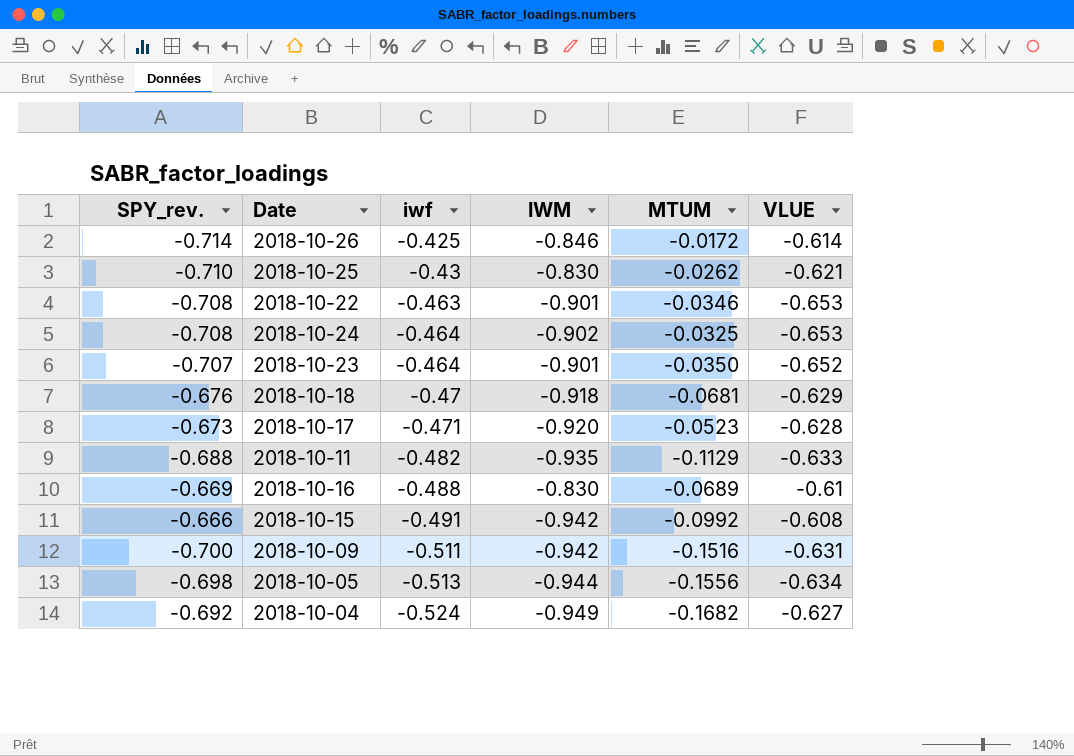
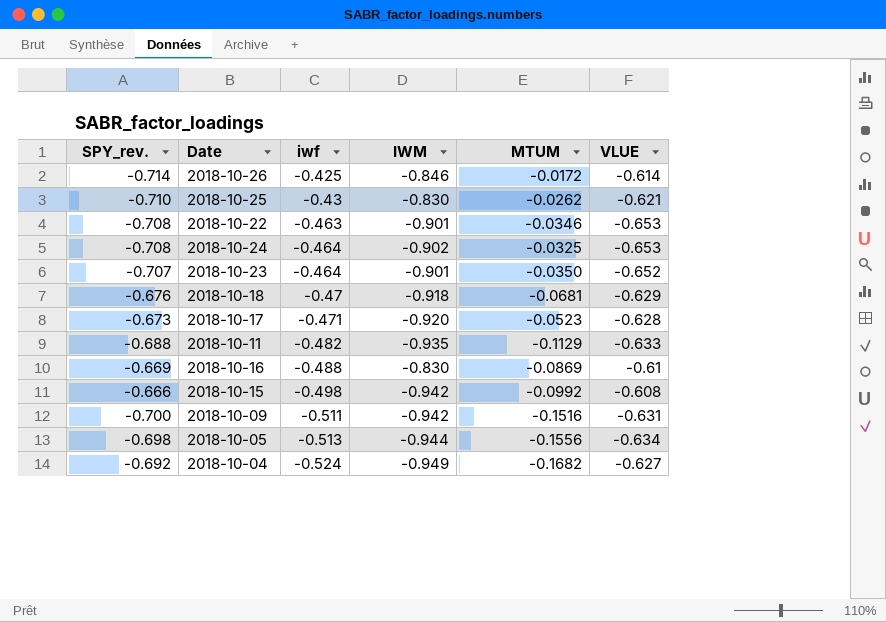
2018-10-16 | MTUM: -0.0689 -> -0.0869
2018-10-15 | iwf: -0.491 -> -0.498

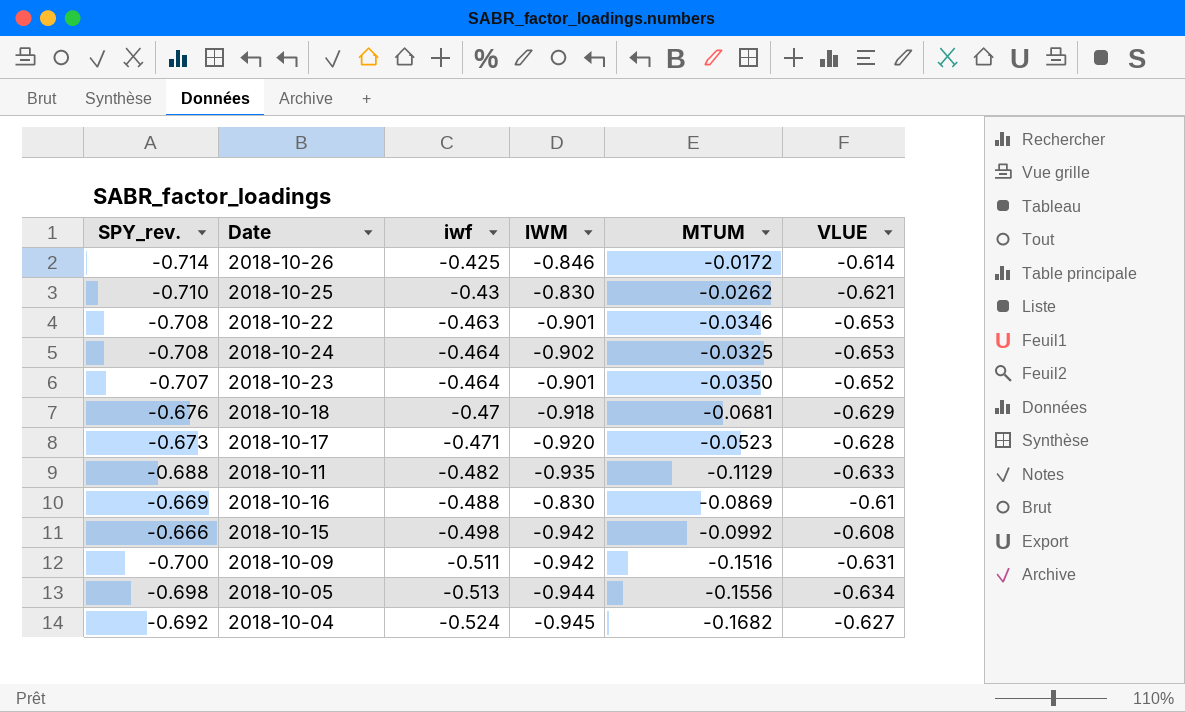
2018-10-04 | IWM: -0.949 -> -0.945

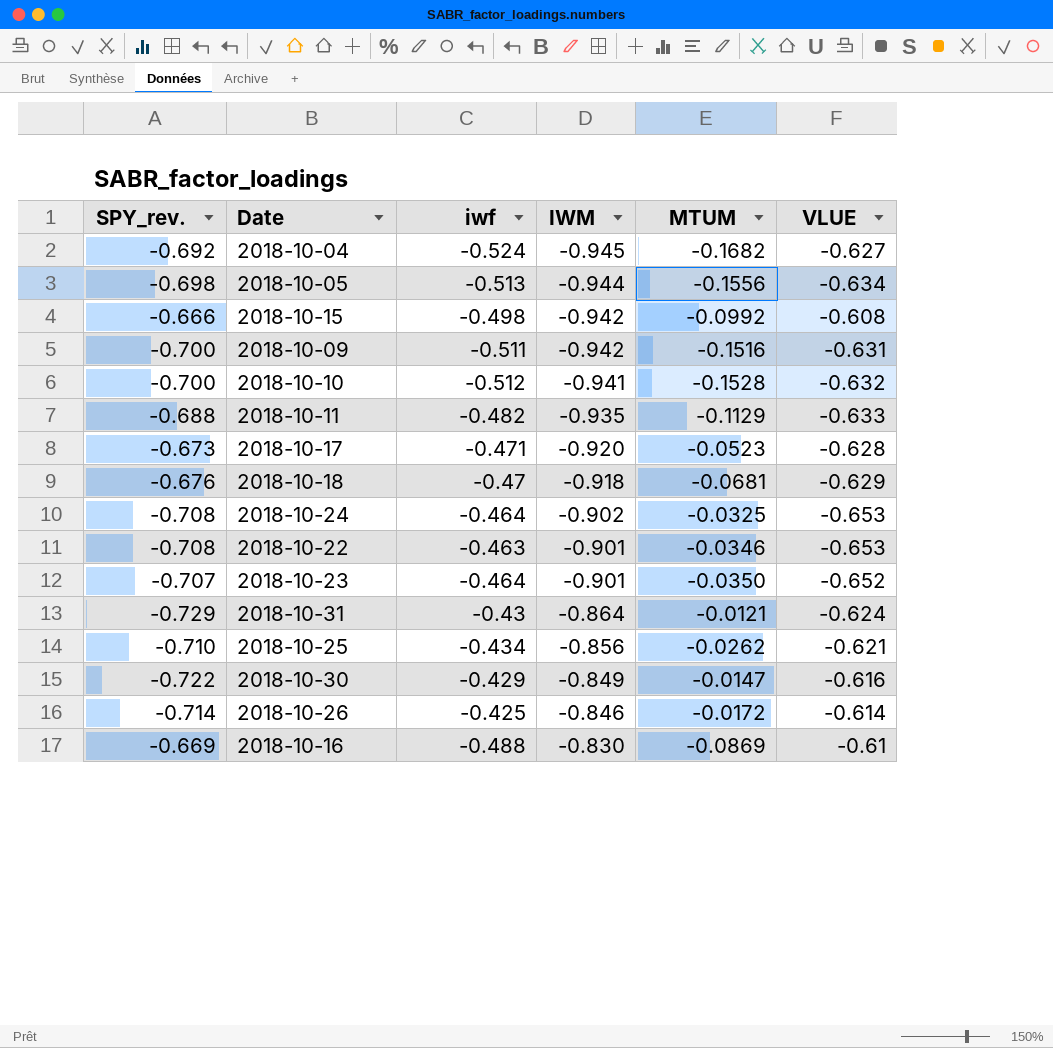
row order: iwf descending -> IWM ascending
row 2018-10-10: none -> -0.700 | -0.512 | -0.941 | -0.1528 | -0.632
row 2018-10-31: none -> -0.729 | -0.43 | -0.864 | -0.0121 | -0.624
2018-10-25 | iwf: -0.43 -> -0.434
2018-10-25 | IWM: -0.830 -> -0.856
row 2018-10-30: none -> -0.722 | -0.429 | -0.849 | -0.0147 | -0.616

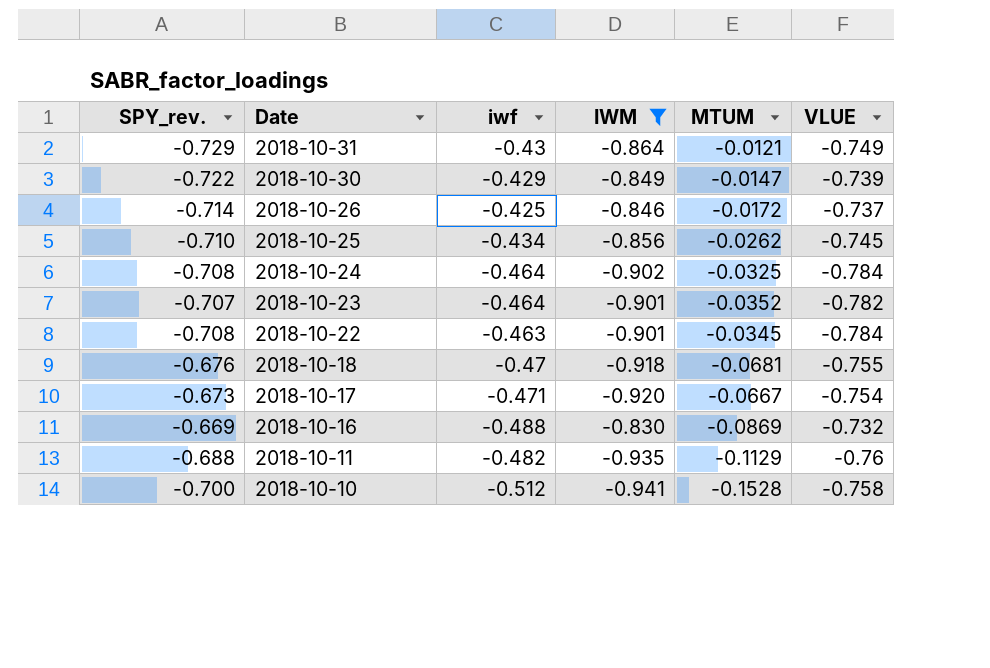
filter: none -> IWM >= -0.941
row order: IWM ascending -> Date descending
2018-10-31 | VLUE: -0.624 -> -0.749
2018-10-30 | VLUE: -0.616 -> -0.739
2018-10-26 | VLUE: -0.614 -> -0.737
2018-10-25 | VLUE: -0.621 -> -0.745
2018-10-24 | VLUE: -0.653 -> -0.784
2018-10-23 | MTUM: -0.0350 -> -0.0352
2018-10-23 | VLUE: -0.652 -> -0.782
2018-10-22 | MTUM: -0.0346 -> -0.0345
2018-10-22 | VLUE: -0.653 -> -0.784
2018-10-18 | VLUE: -0.629 -> -0.755
2018-10-17 | MTUM: -0.0523 -> -0.0667
2018-10-17 | VLUE: -0.628 -> -0.754
2018-10-16 | VLUE: -0.61 -> -0.732
2018-10-11 | VLUE: -0.633 -> -0.76
2018-10-10 | VLUE: -0.632 -> -0.758

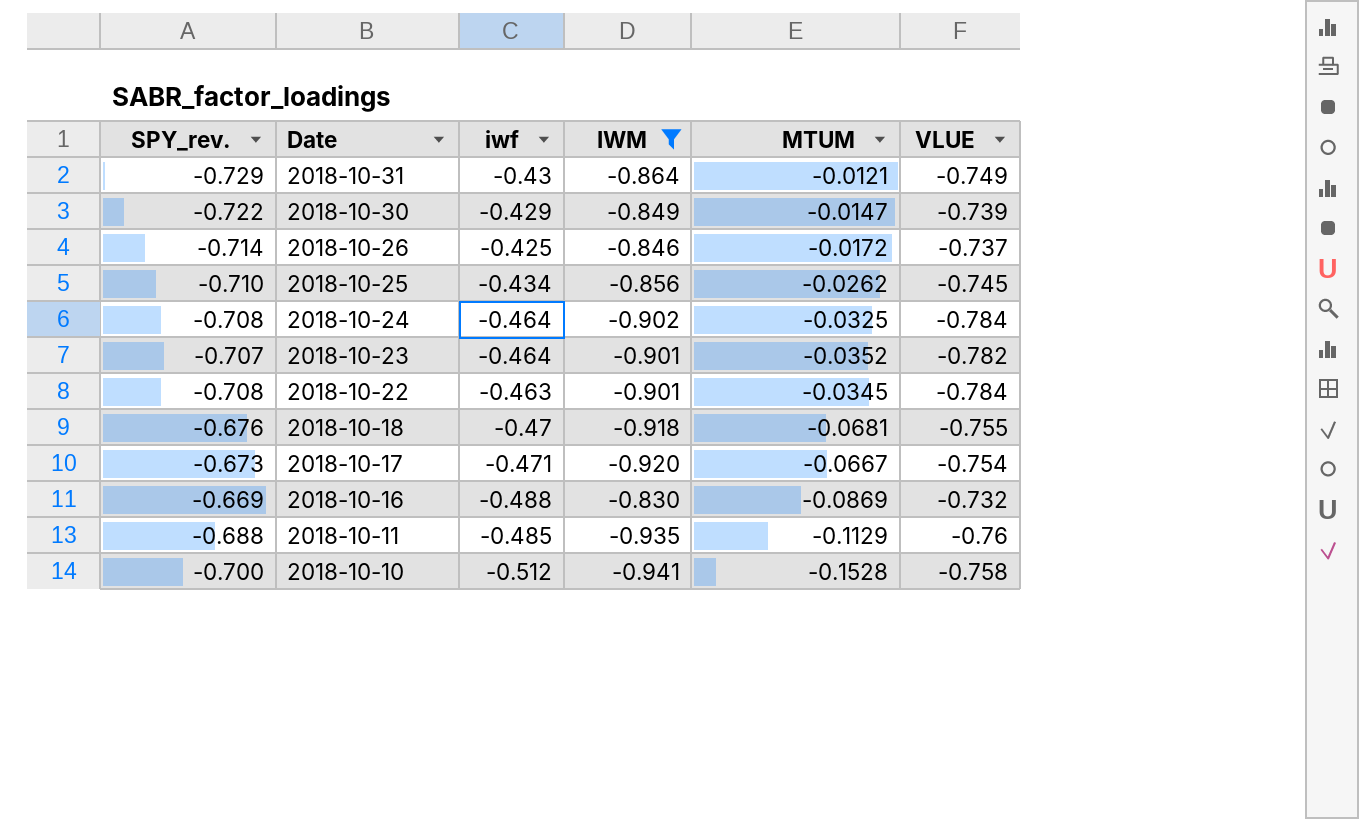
2018-10-11 | iwf: -0.482 -> -0.485

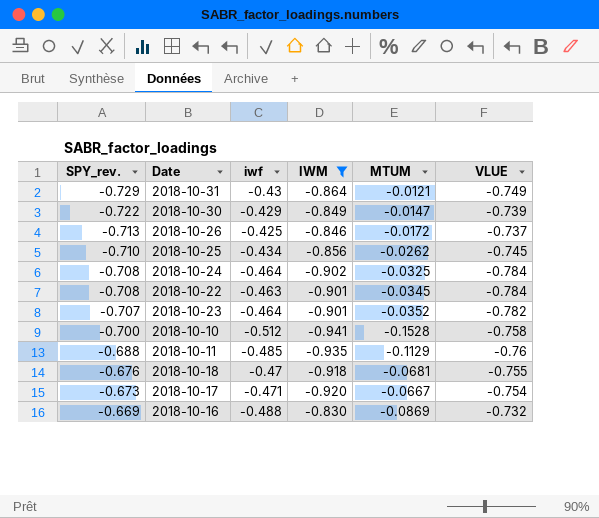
row order: Date descending -> SPY_rev. ascending
2018-10-26 | SPY_rev.: -0.714 -> -0.713

